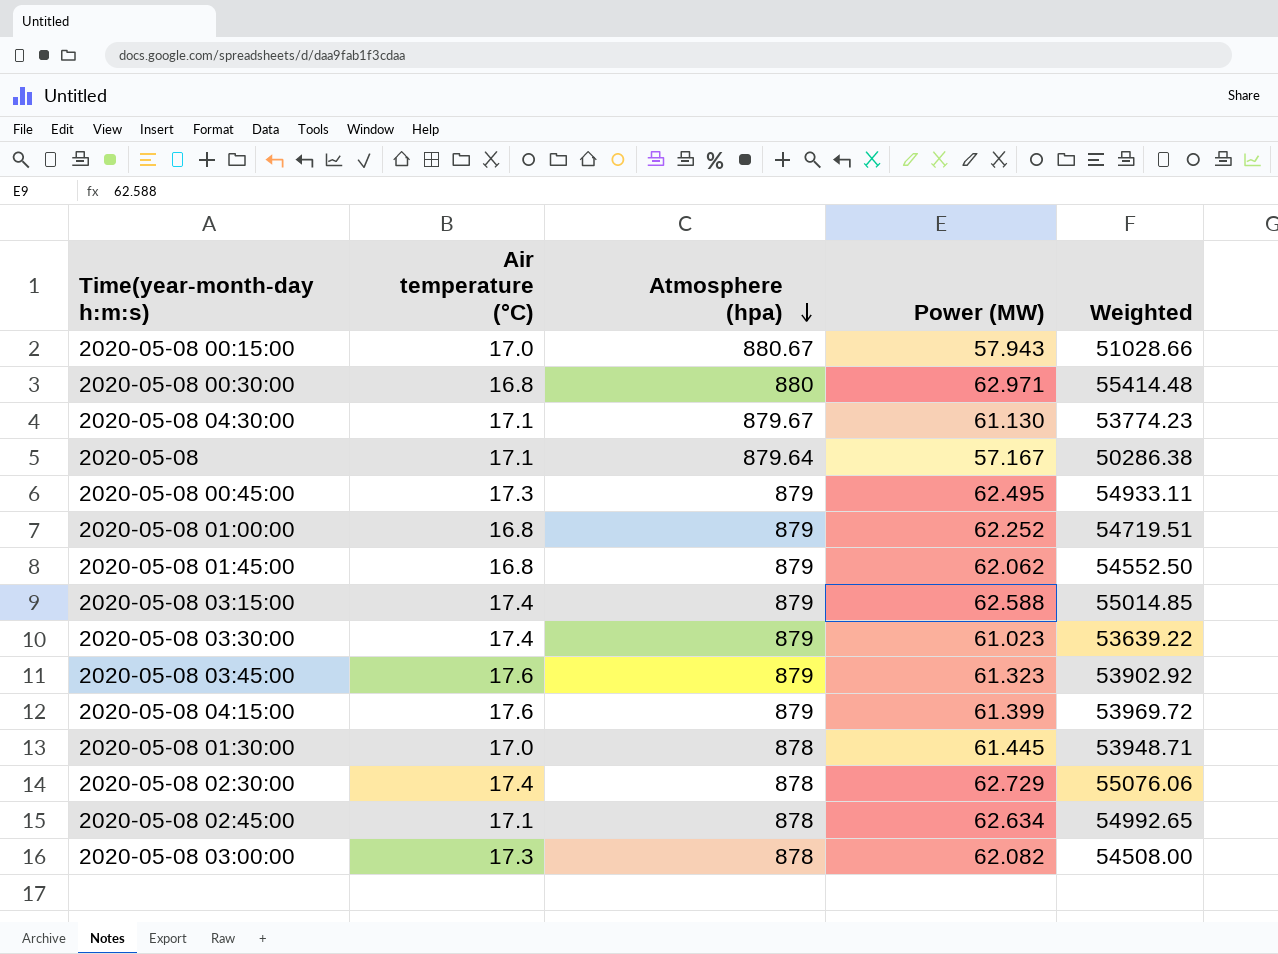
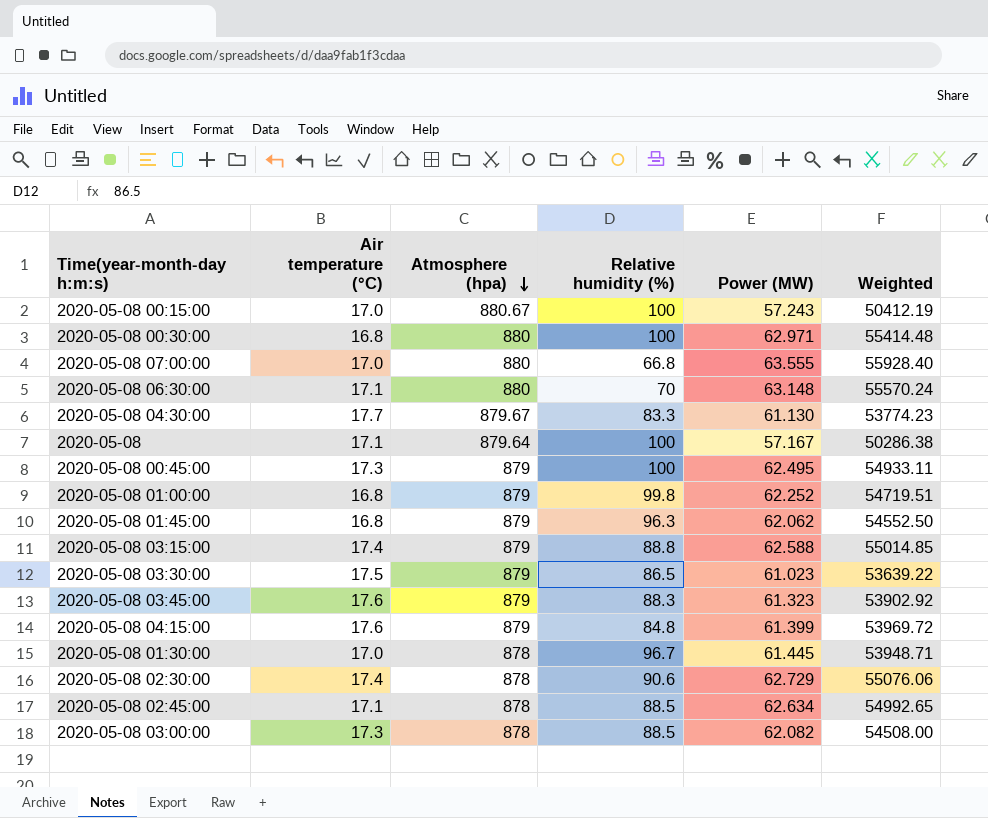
column Relative humidity (%) | position: none -> 4
2020-05-08 00:15:00 | Power (MW): 57.943 -> 57.243
2020-05-08 00:15:00 | Weighted: 51028.66 -> 50412.19
row 2020-05-08 07:00:00: none -> 17.0 | 880 | 66.8 | 63.555 | 55928.40
row 2020-05-08 06:30:00: none -> 17.1 | 880 | 70 | 63.148 | 55570.24
2020-05-08 04:30:00 | Air temperature (°C): 17.1 -> 17.7
2020-05-08 03:30:00 | Air temperature (°C): 17.4 -> 17.5

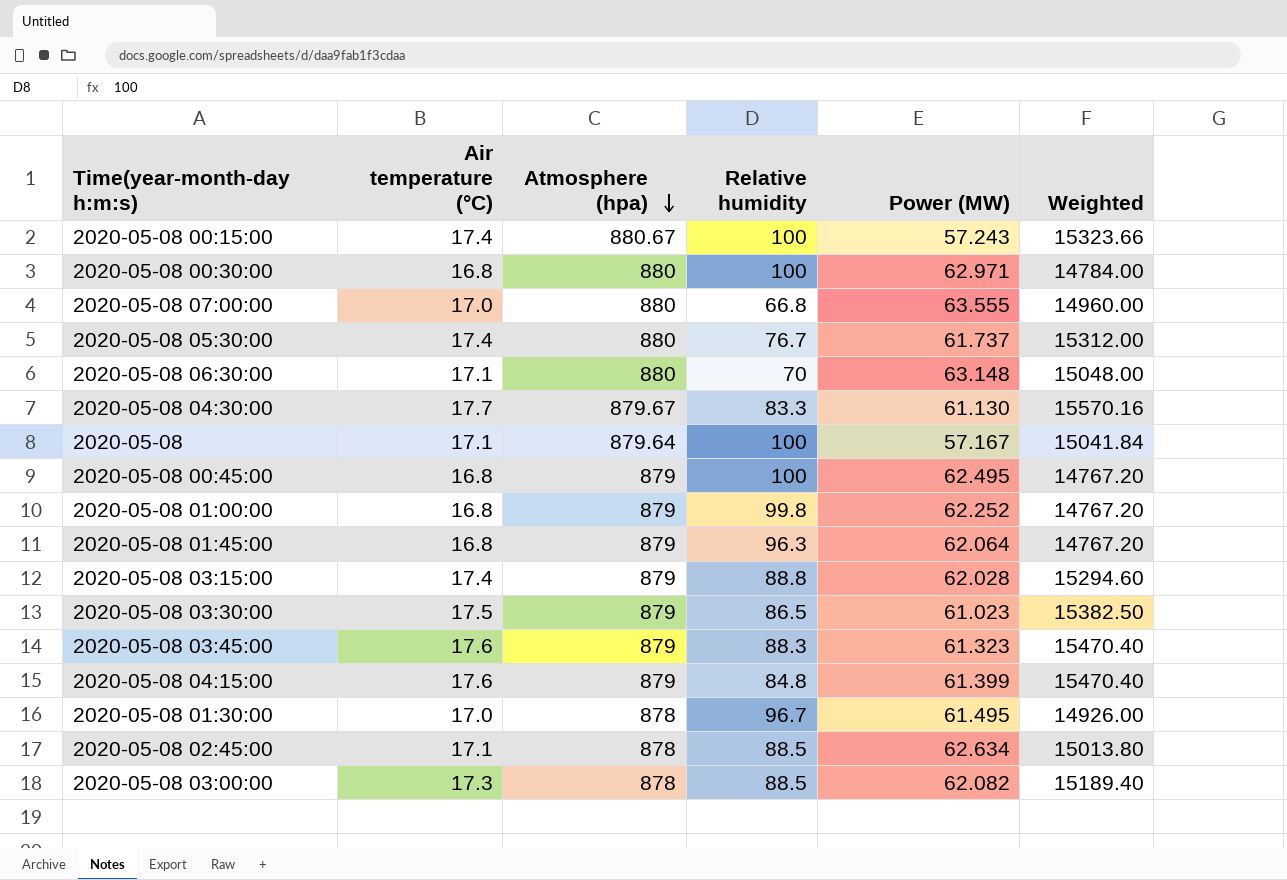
column name: Relative humidity (%) -> Relative humidity
column Weighted | formula: [Atmosphere (hpa)] * [Power (MW)] -> [Air temperature (°C)] * [Atmosphere (hpa)]
row 2020-05-08 02:30:00: 17.4 | 878 | 90.6 | 62.729 | 55076.06 -> none
2020-05-08 00:15:00 | Air temperature (°C): 17.0 -> 17.4
row 2020-05-08 05:30:00: none -> 17.4 | 880 | 76.7 | 61.737 | 15312.00
2020-05-08 00:45:00 | Air temperature (°C): 17.3 -> 16.8
2020-05-08 01:45:00 | Power (MW): 62.062 -> 62.064
2020-05-08 03:15:00 | Power (MW): 62.588 -> 62.028
2020-05-08 01:30:00 | Power (MW): 61.445 -> 61.495

